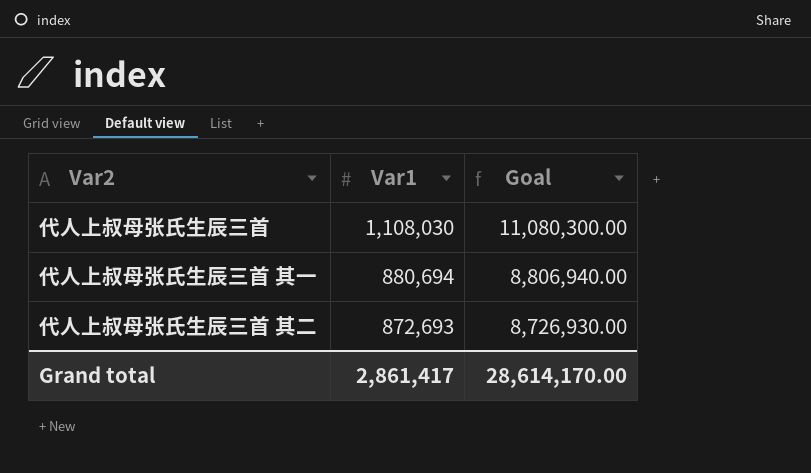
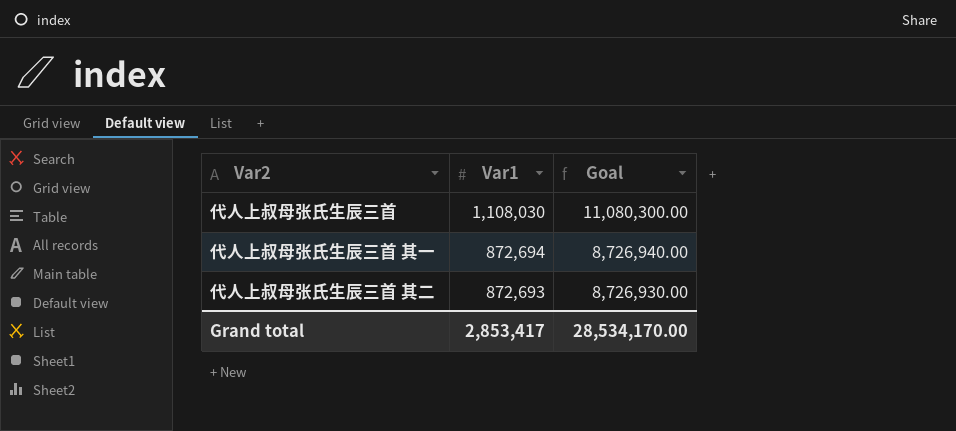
代人上叔母张氏生辰三首 其一 | Var1: 880,694 -> 872,694
代人上叔母张氏生辰三首 其一 | Goal: 8,806,940.00 -> 8,726,940.00
Grand total | Var1: 2,861,417 -> 2,853,417
Grand total | Goal: 28,614,170.00 -> 28,534,170.00

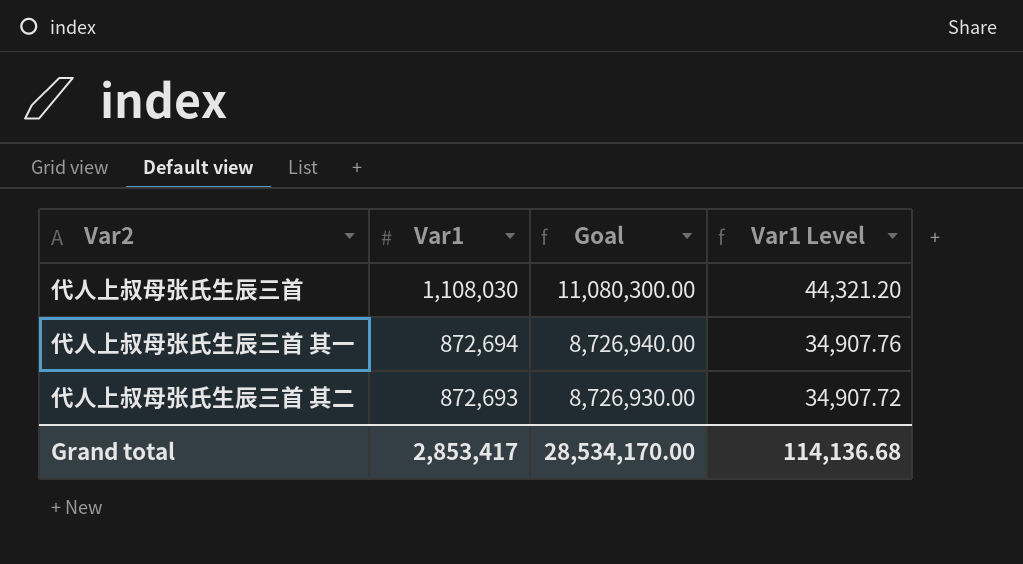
column Var1 Level | formula: none -> [Var1] * 0.04

